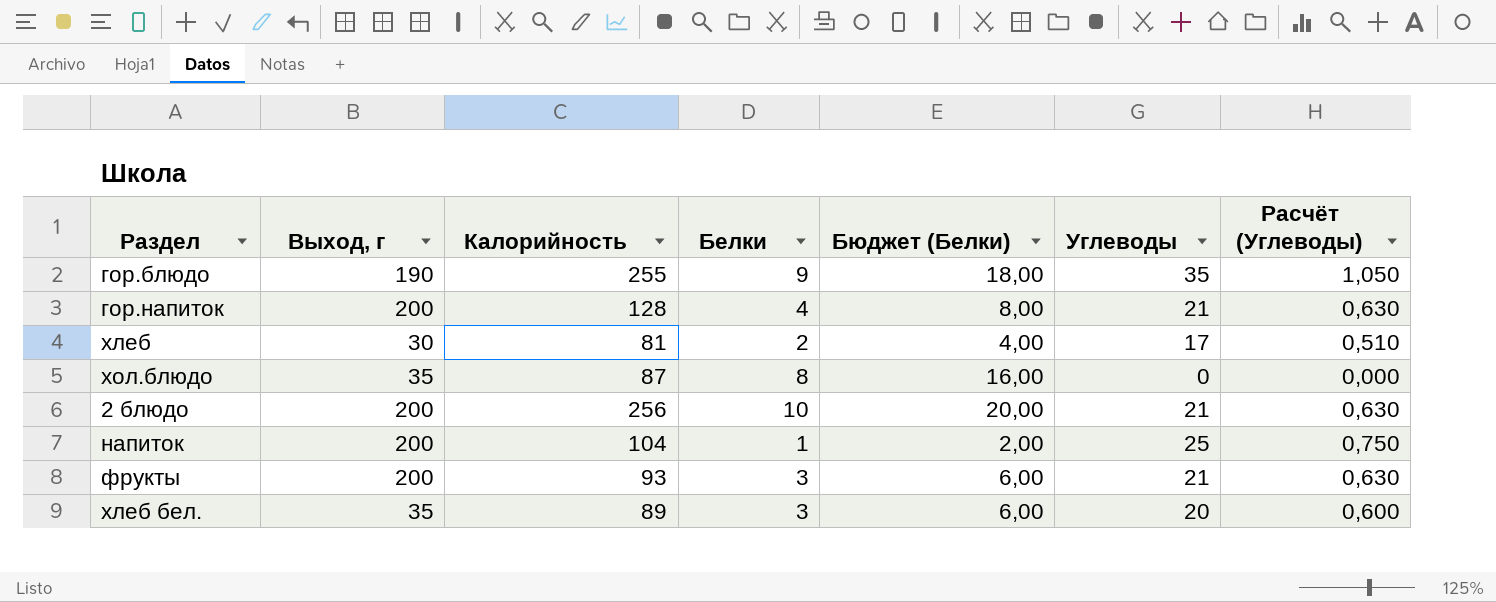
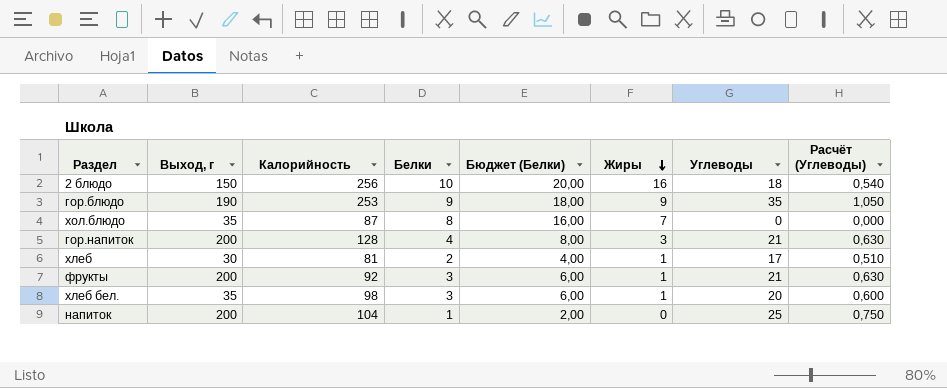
row order: none -> Жиры descending
column Жиры | position: none -> 6
2 блюдо | Выход, г: 200 -> 150
2 блюдо | Углеводы: 21 -> 18
2 блюдо | Расчёт (Углеводы): 0,630 -> 0,540
гор.блюдо | Калорийность: 255 -> 253
фрукты | Калорийность: 93 -> 92
хлеб бел. | Калорийность: 89 -> 98

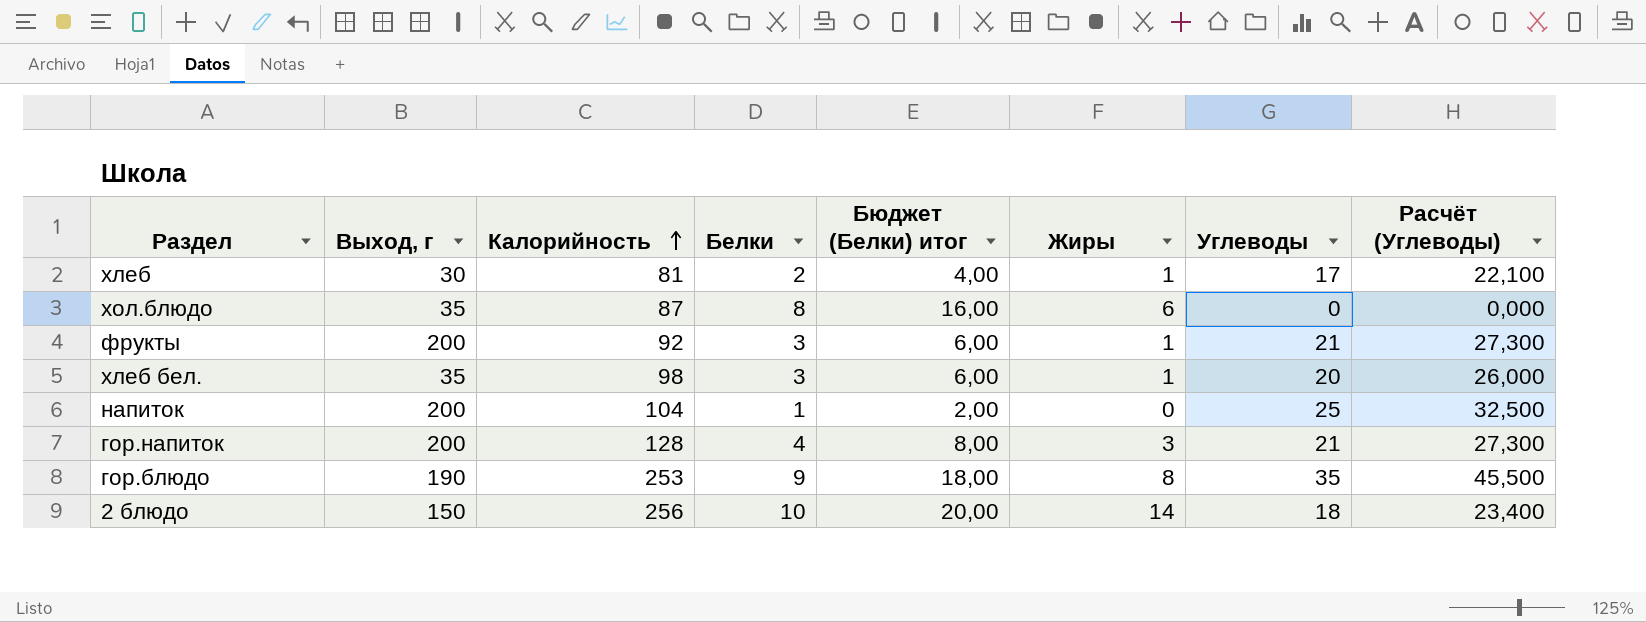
row order: Жиры descending -> Калорийность ascending
column name: Бюджет (Белки) -> Бюджет (Белки) итог
column Расчёт (Углеводы) | formula: [Углеводы] * 0,03 -> [Углеводы] * 1,3
хол.блюдо | Жиры: 7 -> 6
гор.блюдо | Жиры: 9 -> 8
2 блюдо | Жиры: 16 -> 14

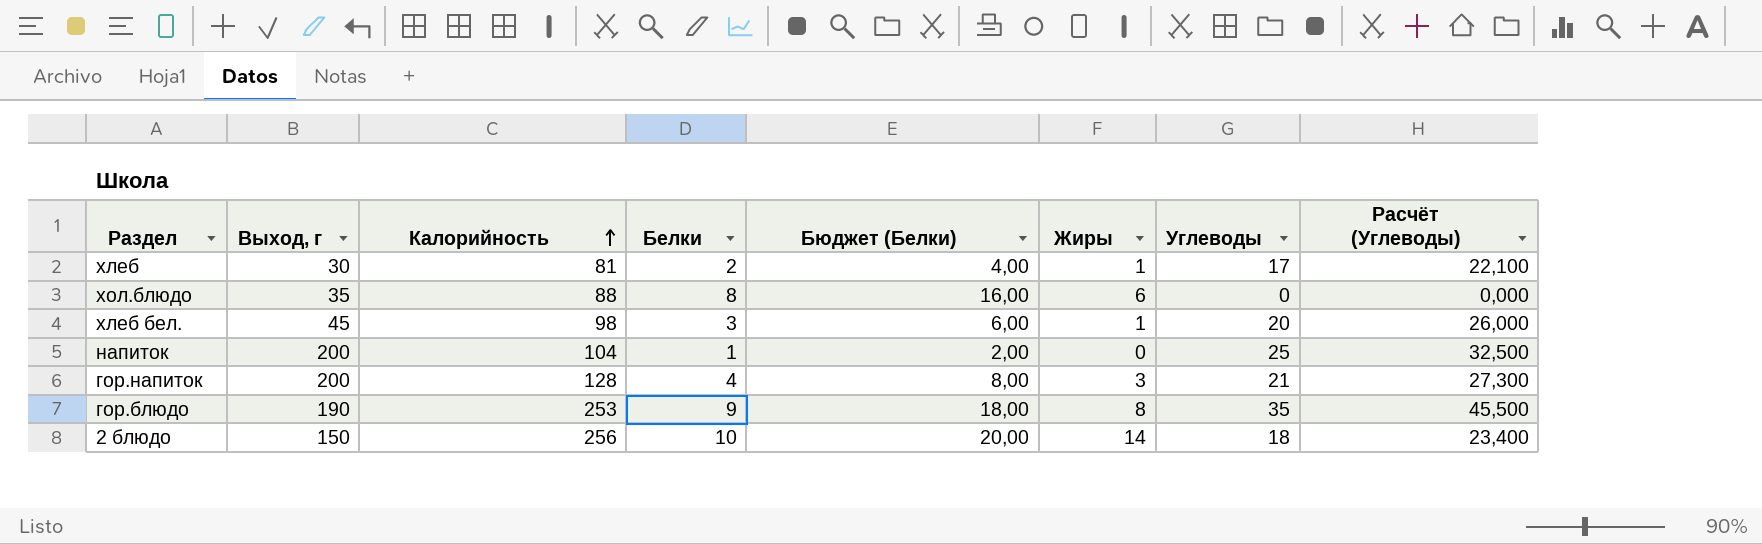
column name: Бюджет (Белки) итог -> Бюджет (Белки)
row фрукты: 200 | 92 | 3 | 6,00 | 1 | 21 | 27,300 -> none
хол.блюдо | Калорийность: 87 -> 88
хлеб бел. | Выход, г: 35 -> 45

